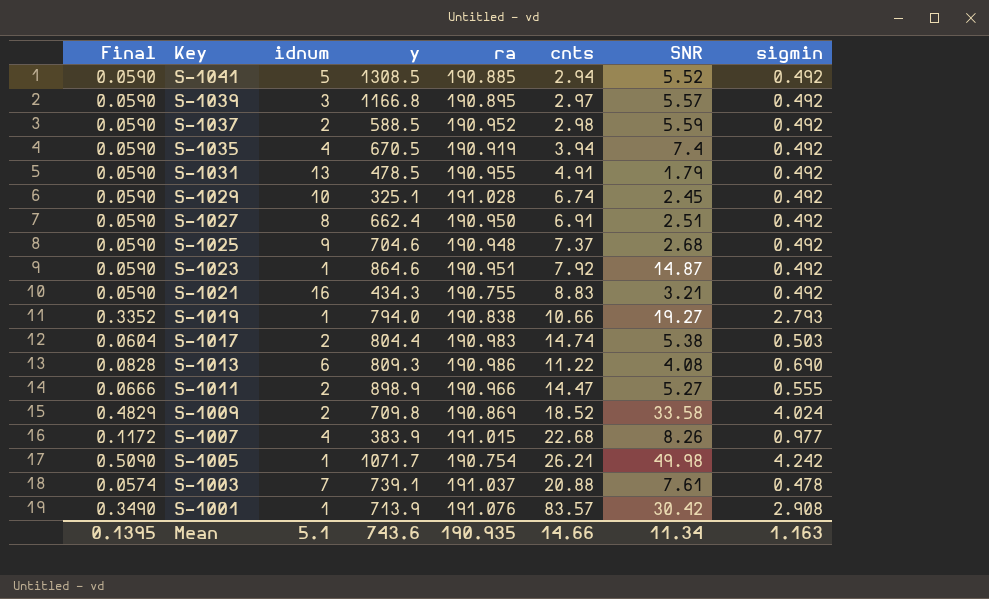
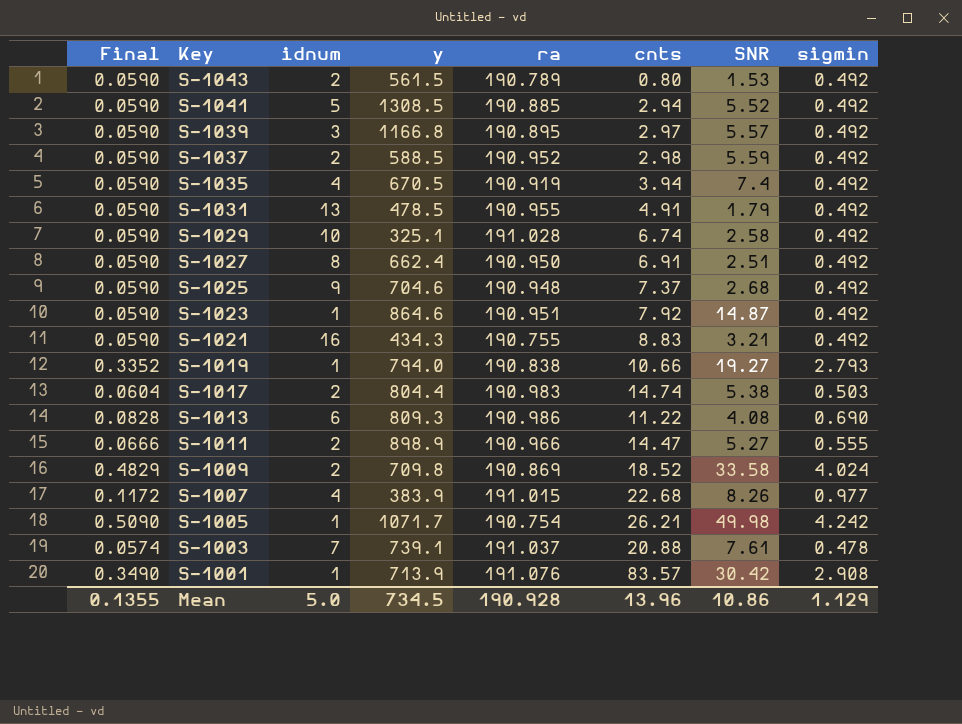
row S-1043: none -> 0.0590 | 2 | 561.5 | 190.789 | 0.80 | 1.53 | 0.492
S-1029 | SNR: 2.45 -> 2.58
Mean | Final: 0.1395 -> 0.1355
Mean | idnum: 5.1 -> 5.0
Mean | y: 743.6 -> 734.5
Mean | ra: 190.935 -> 190.928
Mean | cnts: 14.66 -> 13.96
Mean | SNR: 11.34 -> 10.86
Mean | sigmin: 1.163 -> 1.129

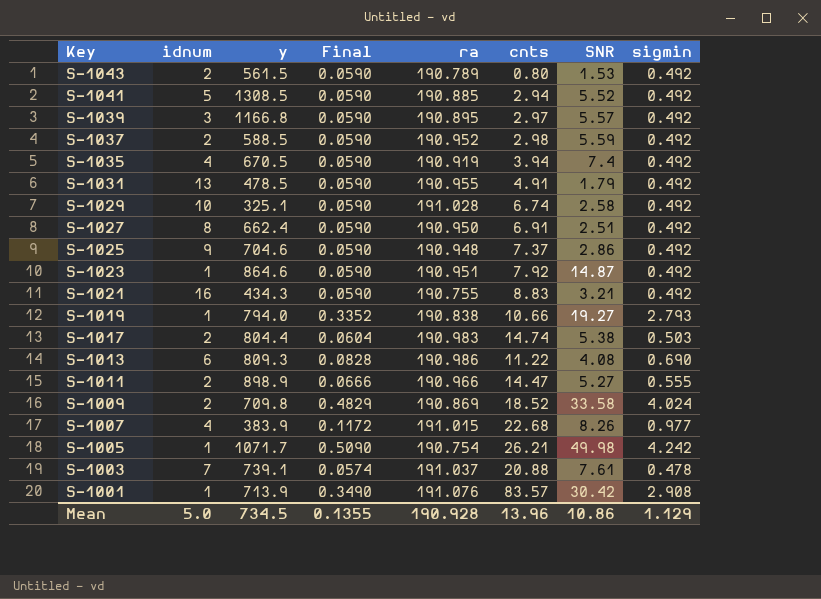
column Final | position: 1 -> 4
S-1025 | SNR: 2.68 -> 2.86

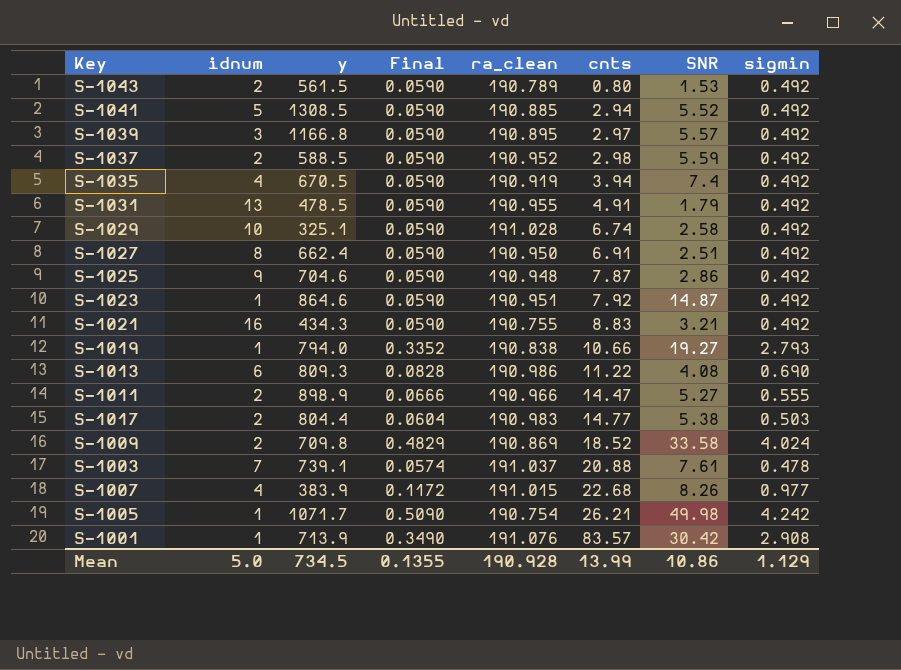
row order: Key descending -> cnts ascending
column name: ra -> ra_clean
S-1025 | cnts: 7.37 -> 7.87
S-1017 | cnts: 14.74 -> 14.77
Mean | cnts: 13.96 -> 13.99

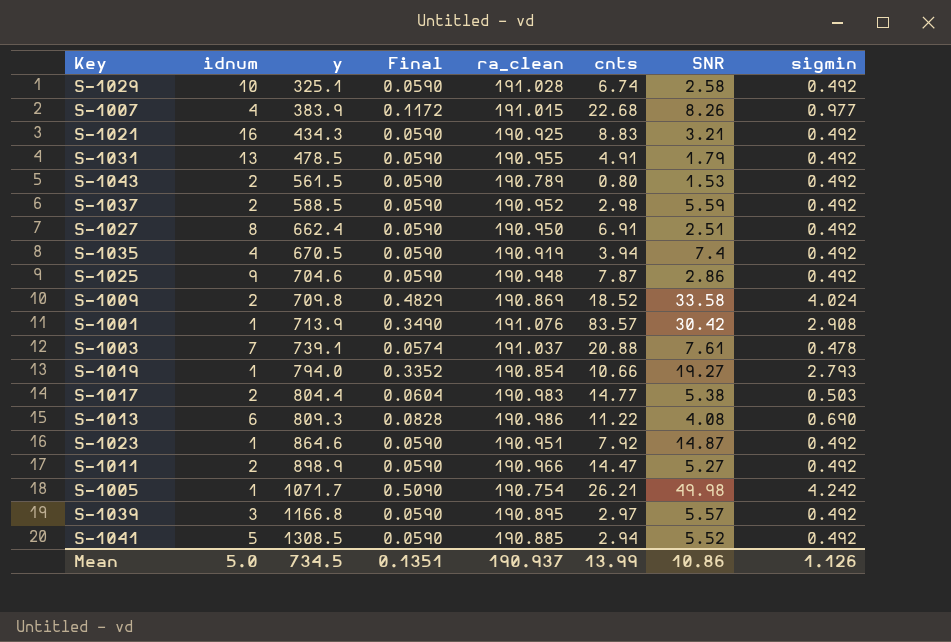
row order: cnts ascending -> y ascending
S-1021 | ra_clean: 190.755 -> 190.925
S-1019 | ra_clean: 190.838 -> 190.854
S-1011 | Final: 0.0666 -> 0.0590
S-1011 | sigmin: 0.555 -> 0.492
Mean | Final: 0.1355 -> 0.1351
Mean | ra_clean: 190.928 -> 190.937
Mean | sigmin: 1.129 -> 1.126

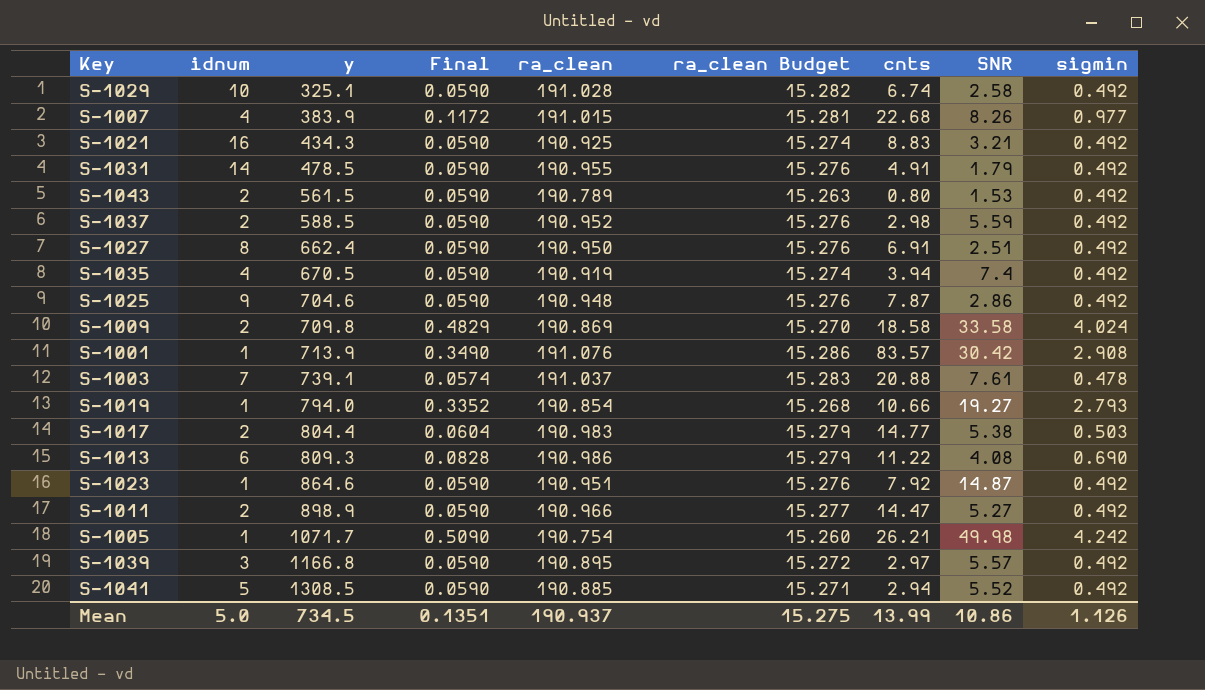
column ra_clean Budget | formula: none -> [ra_clean] * 0.08
S-1031 | idnum: 13 -> 14
S-1009 | cnts: 18.52 -> 18.58

